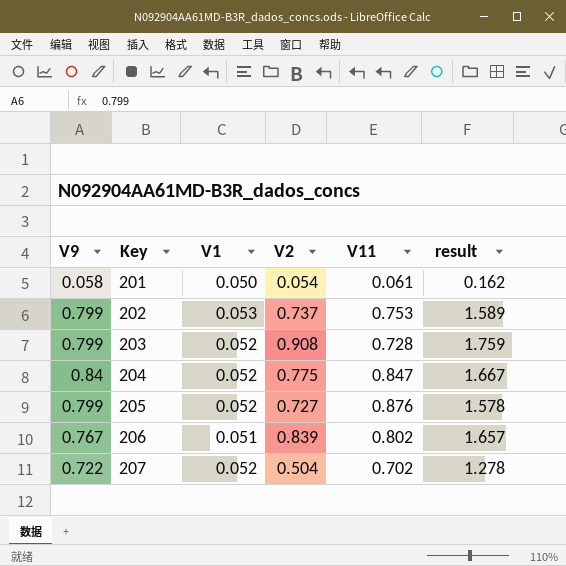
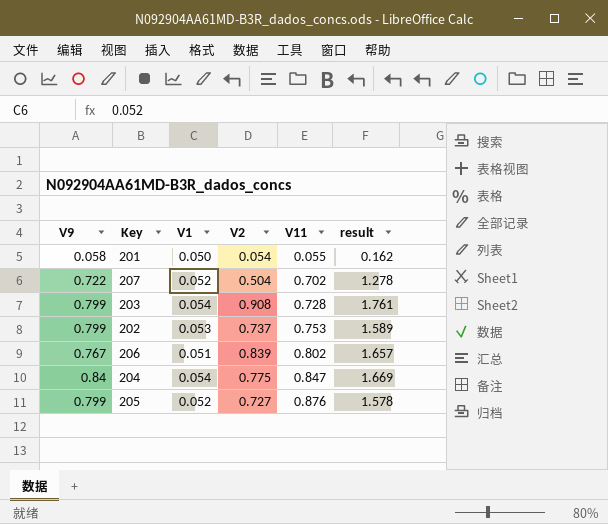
row order: Key ascending -> V11 ascending
201 | V11: 0.061 -> 0.055
203 | V1: 0.052 -> 0.054
203 | result: 1.759 -> 1.761
204 | V1: 0.052 -> 0.054
204 | result: 1.667 -> 1.669

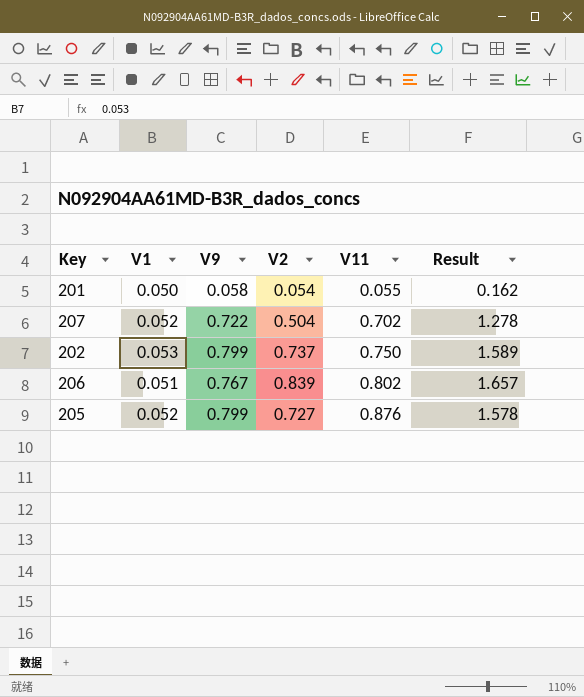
column V9 | position: 1 -> 3
column name: result -> Result
row 203: 0.799 | 0.054 | 0.908 | 0.728 | 1.761 -> none
row 204: 0.84 | 0.054 | 0.775 | 0.847 | 1.669 -> none
202 | V11: 0.753 -> 0.750

